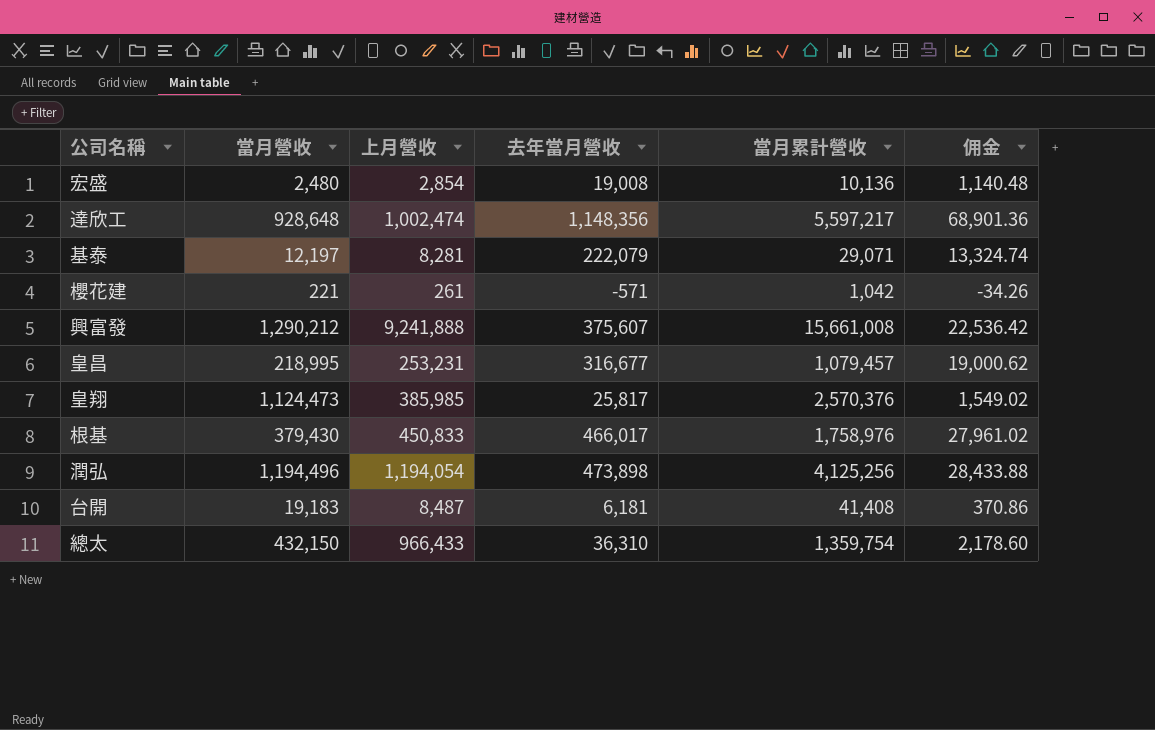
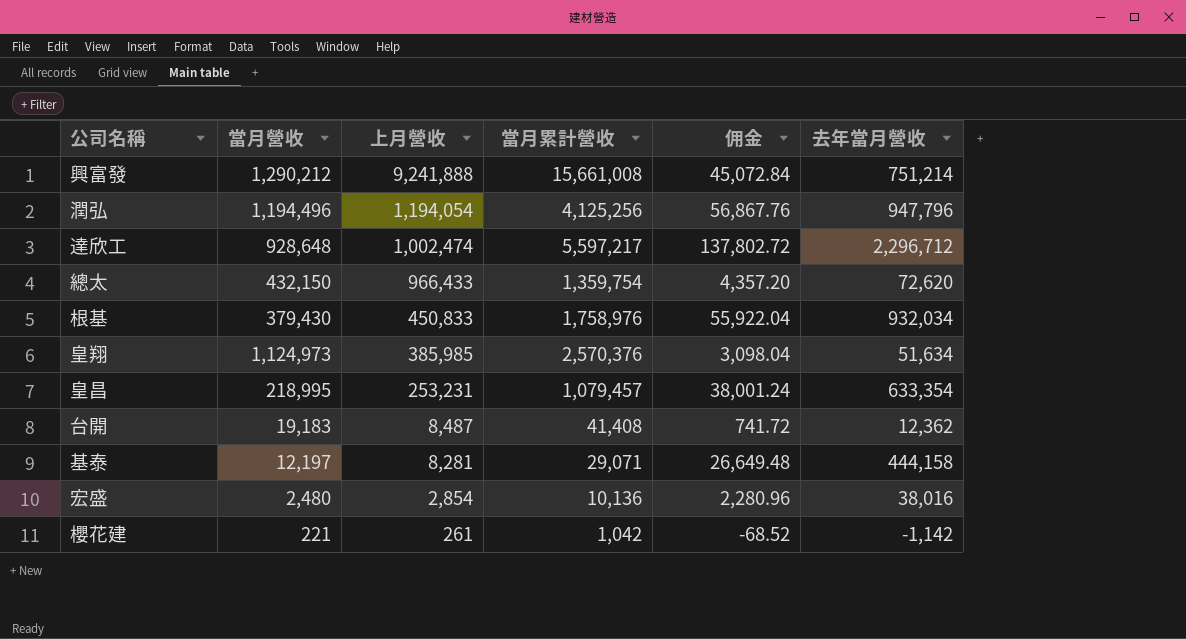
row order: none -> 上月營收 descending
column 去年當月營收 | position: 4 -> 6
興富發 | 佣金: 22,536.42 -> 45,072.84
興富發 | 去年當月營收: 375,607 -> 751,214
潤弘 | 佣金: 28,433.88 -> 56,867.76
潤弘 | 去年當月營收: 473,898 -> 947,796
達欣工 | 佣金: 68,901.36 -> 137,802.72
達欣工 | 去年當月營收: 1,148,356 -> 2,296,712
總太 | 佣金: 2,178.60 -> 4,357.20
總太 | 去年當月營收: 36,310 -> 72,620
根基 | 佣金: 27,961.02 -> 55,922.04
根基 | 去年當月營收: 466,017 -> 932,034
皇翔 | 當月營收: 1,124,473 -> 1,124,973
皇翔 | 佣金: 1,549.02 -> 3,098.04
皇翔 | 去年當月營收: 25,817 -> 51,634
皇昌 | 佣金: 19,000.62 -> 38,001.24
皇昌 | 去年當月營收: 316,677 -> 633,354
台開 | 佣金: 370.86 -> 741.72
台開 | 去年當月營收: 6,181 -> 12,362
基泰 | 佣金: 13,324.74 -> 26,649.48
基泰 | 去年當月營收: 222,079 -> 444,158
宏盛 | 佣金: 1,140.48 -> 2,280.96
宏盛 | 去年當月營收: 19,008 -> 38,016
櫻花建 | 佣金: -34.26 -> -68.52
櫻花建 | 去年當月營收: -571 -> -1,142

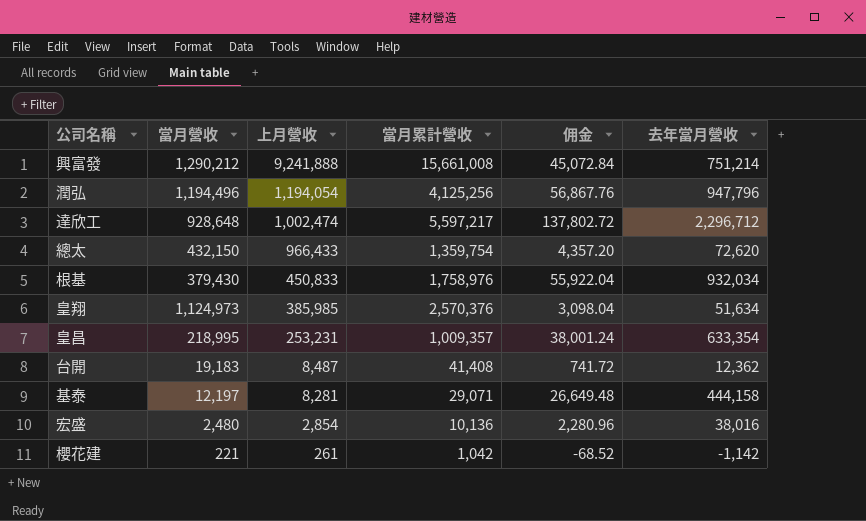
皇昌 | 當月累計營收: 1,079,457 -> 1,009,357

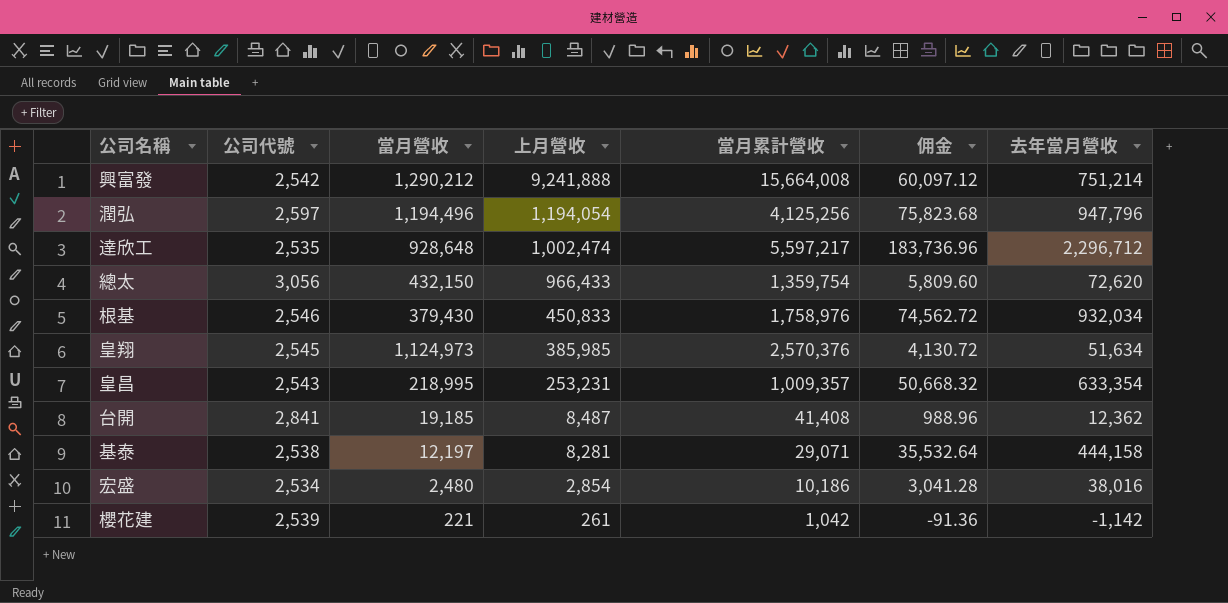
column 公司代號 | position: none -> 2
column 佣金 | formula: [去年當月營收] * 0.06 -> [去年當月營收] * 0.08
興富發 | 當月累計營收: 15,661,008 -> 15,664,008
台開 | 當月營收: 19,183 -> 19,185
宏盛 | 當月累計營收: 10,136 -> 10,186

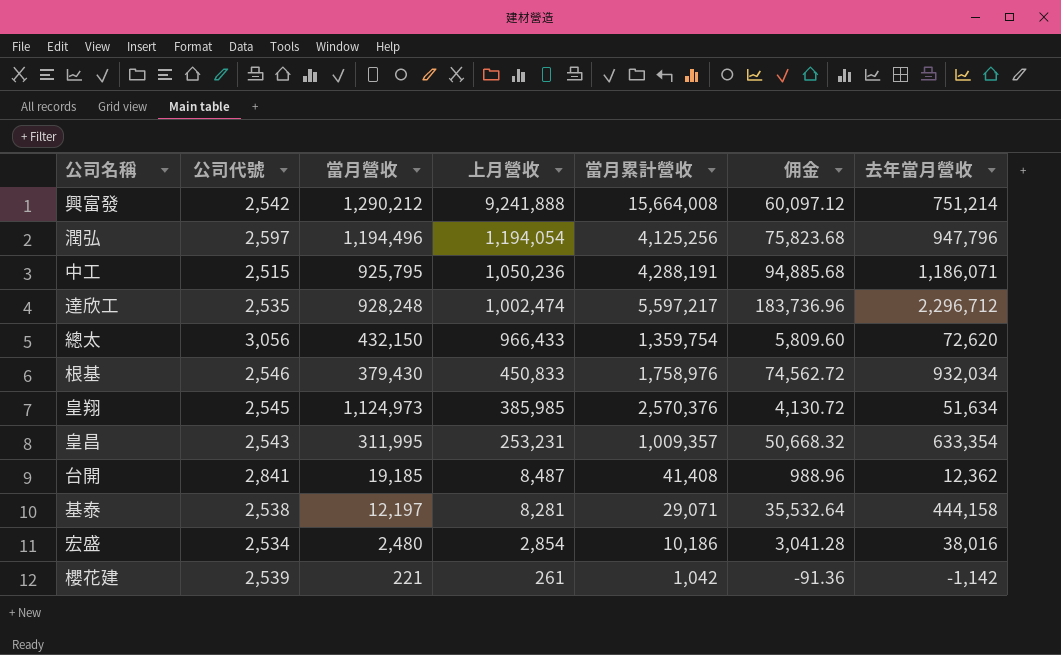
row 中工: none -> 2,515 | 925,795 | 1,050,236 | 4,288,191 | 94,885.68 | 1,186,071
達欣工 | 當月營收: 928,648 -> 928,248
皇昌 | 當月營收: 218,995 -> 311,995

